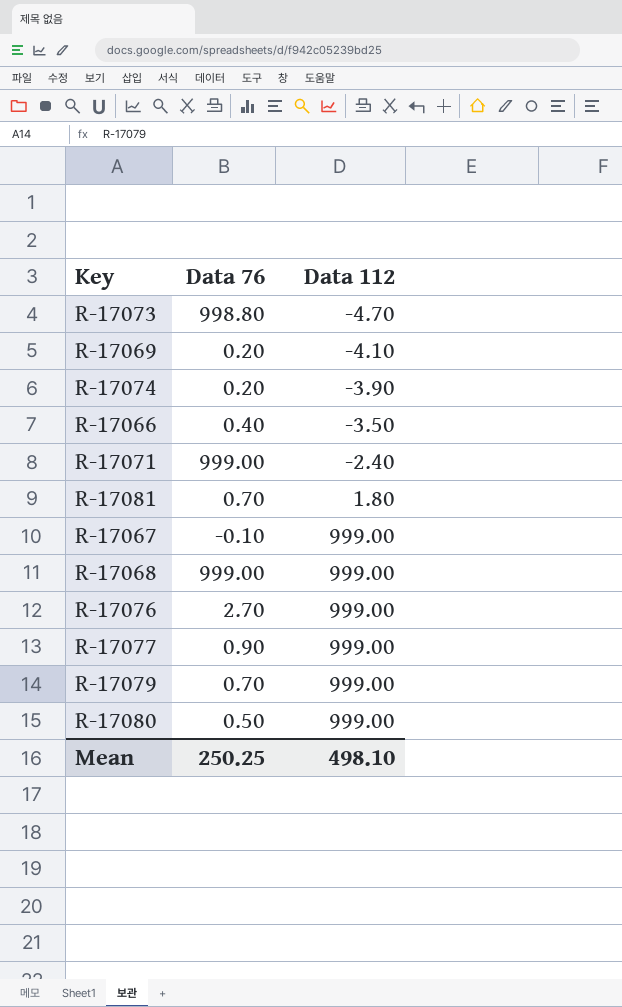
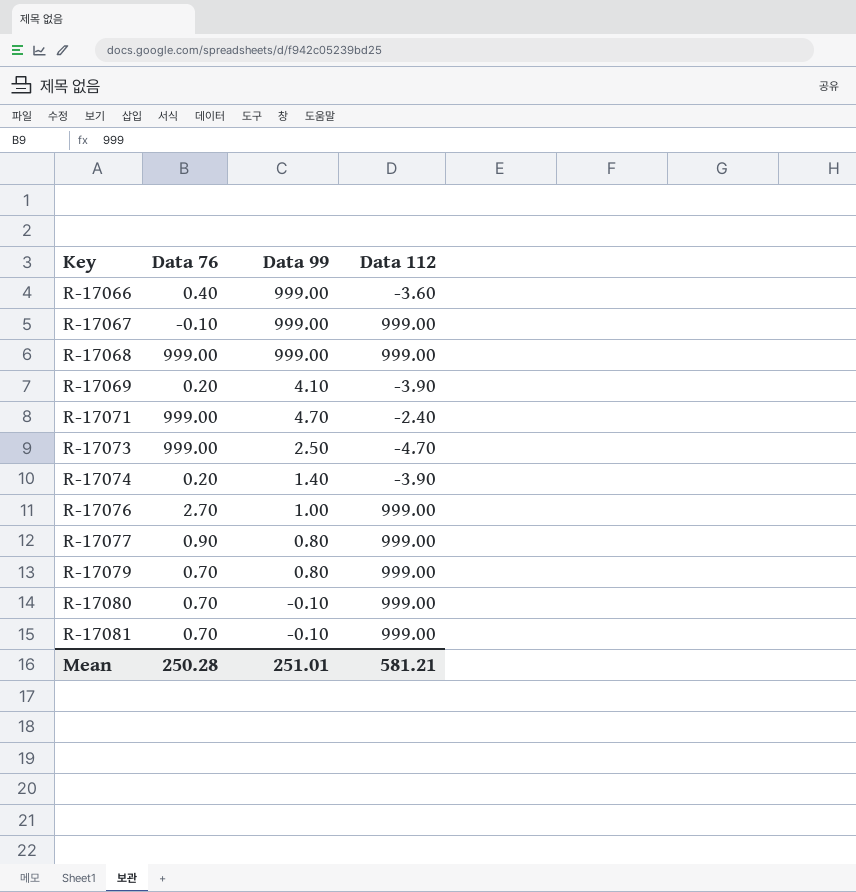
row order: Data 112 ascending -> Key ascending
column Data 99 | position: none -> 3
R-17066 | Data 112: -3.50 -> -3.60
R-17069 | Data 112: -4.10 -> -3.90
R-17073 | Data 76: 998.80 -> 999.00
R-17080 | Data 76: 0.50 -> 0.70
R-17081 | Data 112: 1.80 -> 999.00
Mean | Data 76: 250.25 -> 250.28
Mean | Data 112: 498.10 -> 581.21

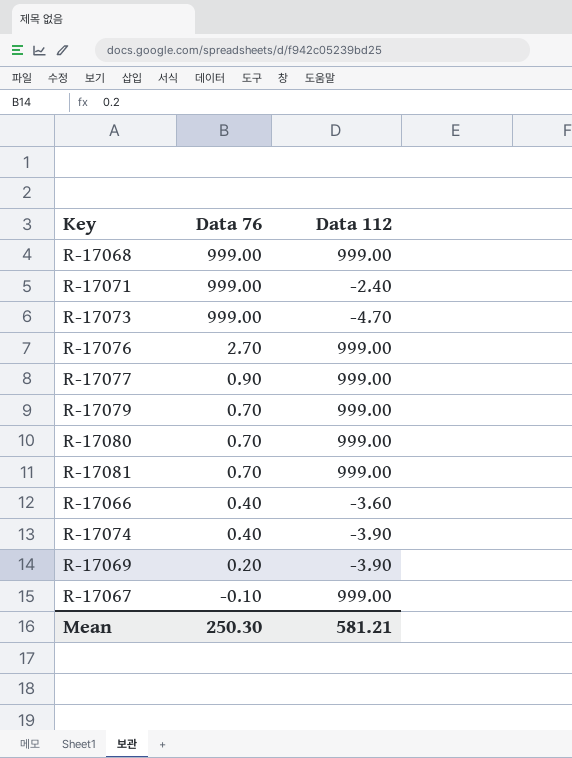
row order: Key ascending -> Data 76 descending
column Data 99 | position: 3 -> none
R-17074 | Data 76: 0.20 -> 0.40
Mean | Data 76: 250.28 -> 250.30

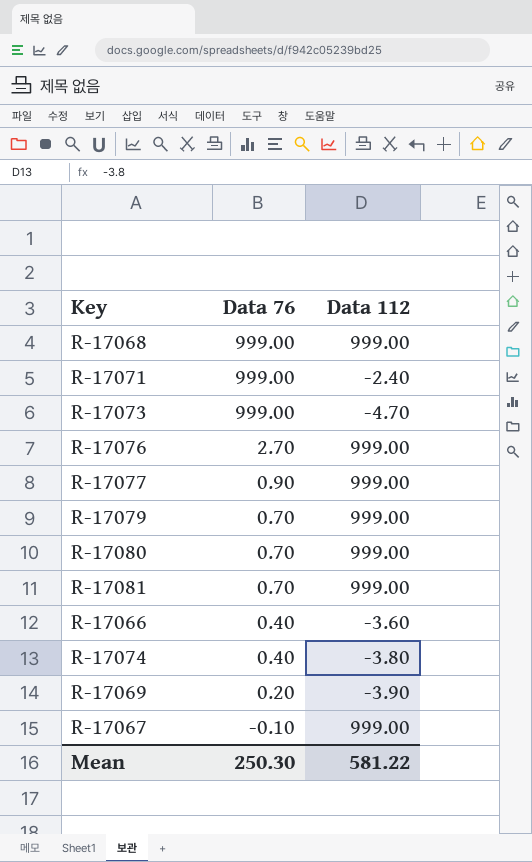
R-17074 | Data 112: -3.90 -> -3.80
Mean | Data 112: 581.21 -> 581.22

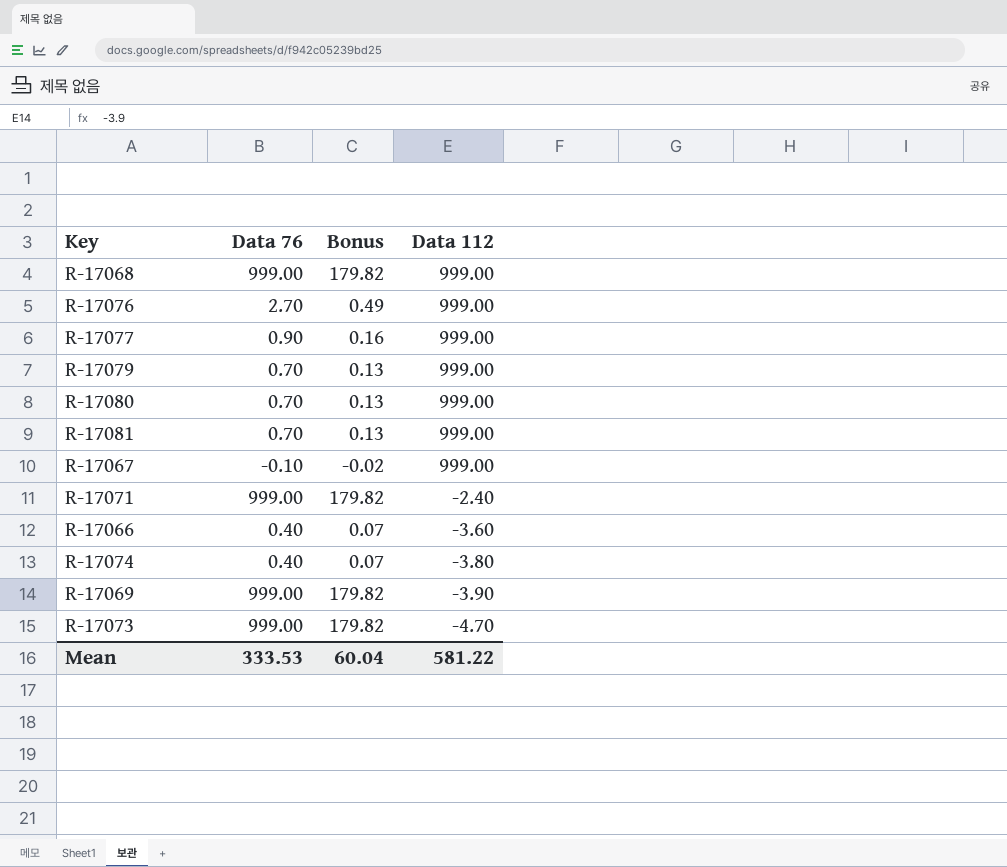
row order: Data 76 descending -> Data 112 descending
column Bonus | formula: none -> [Data 76] * 0.18
R-17069 | Data 76: 0.20 -> 999.00
Mean | Data 76: 250.30 -> 333.53

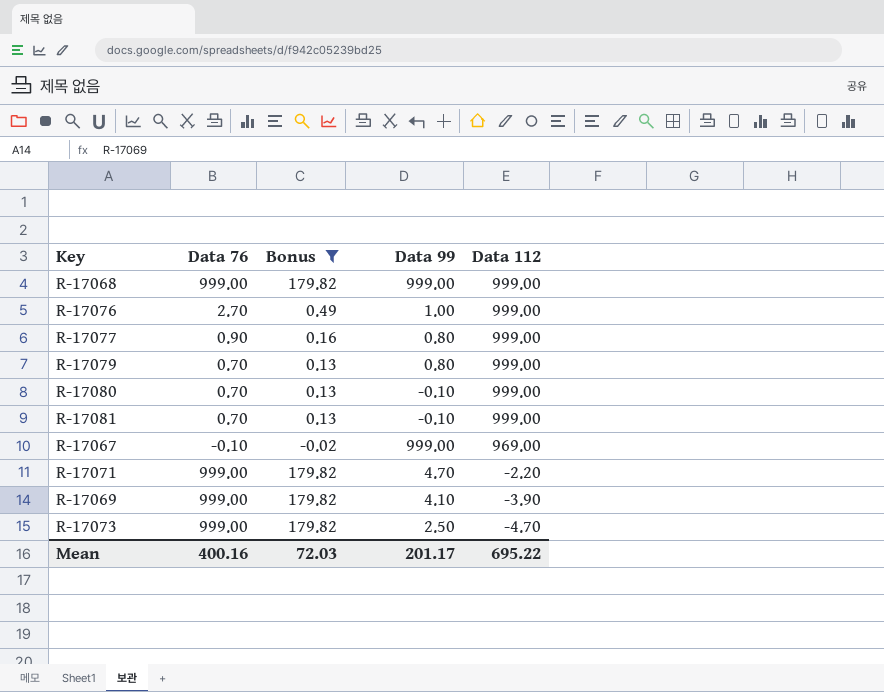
filter: none -> Bonus != 0.07
column Data 99 | position: none -> 4
R-17067 | Data 112: 999.00 -> 969.00
R-17071 | Data 112: -2.40 -> -2.20
Mean | Data 76: 333.53 -> 400.16
Mean | Bonus: 60.04 -> 72.03
Mean | Data 112: 581.22 -> 695.22

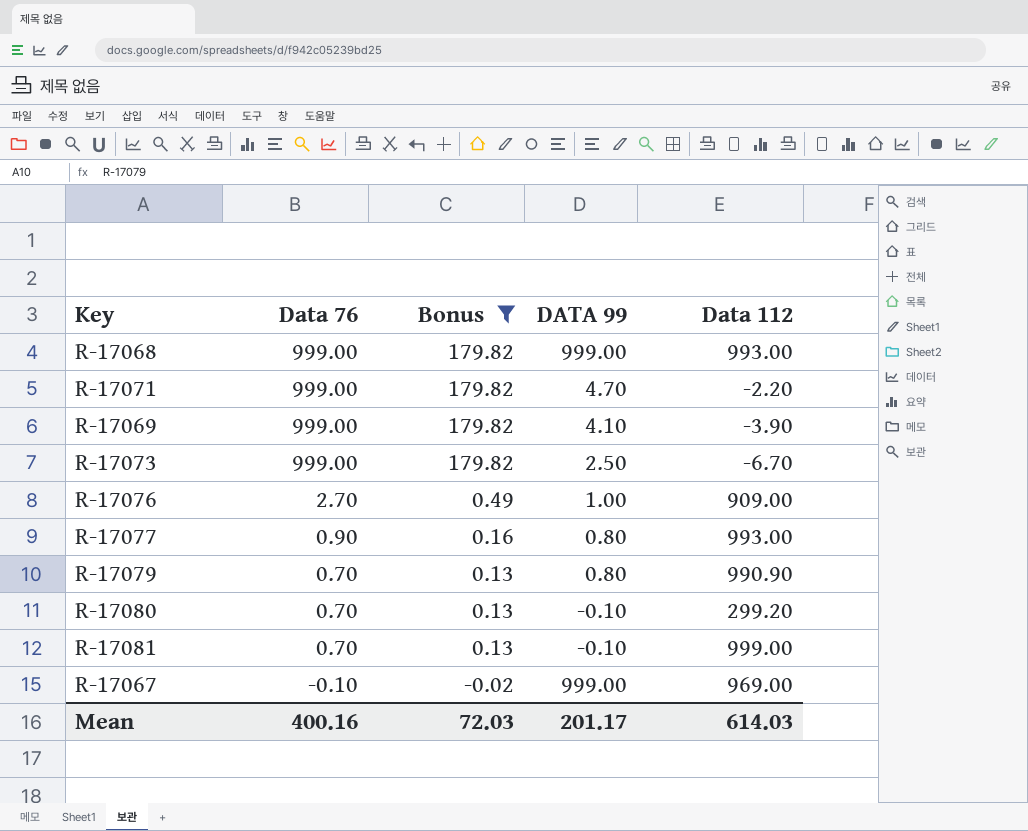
row order: Data 112 descending -> Data 76 descending
column name: Data 99 -> DATA 99
R-17068 | Data 112: 999.00 -> 993.00
R-17073 | Data 112: -4.70 -> -6.70
R-17076 | Data 112: 999.00 -> 909.00
R-17077 | Data 112: 999.00 -> 993.00
R-17079 | Data 112: 999.00 -> 990.90
R-17080 | Data 112: 999.00 -> 299.20
Mean | Data 112: 695.22 -> 614.03

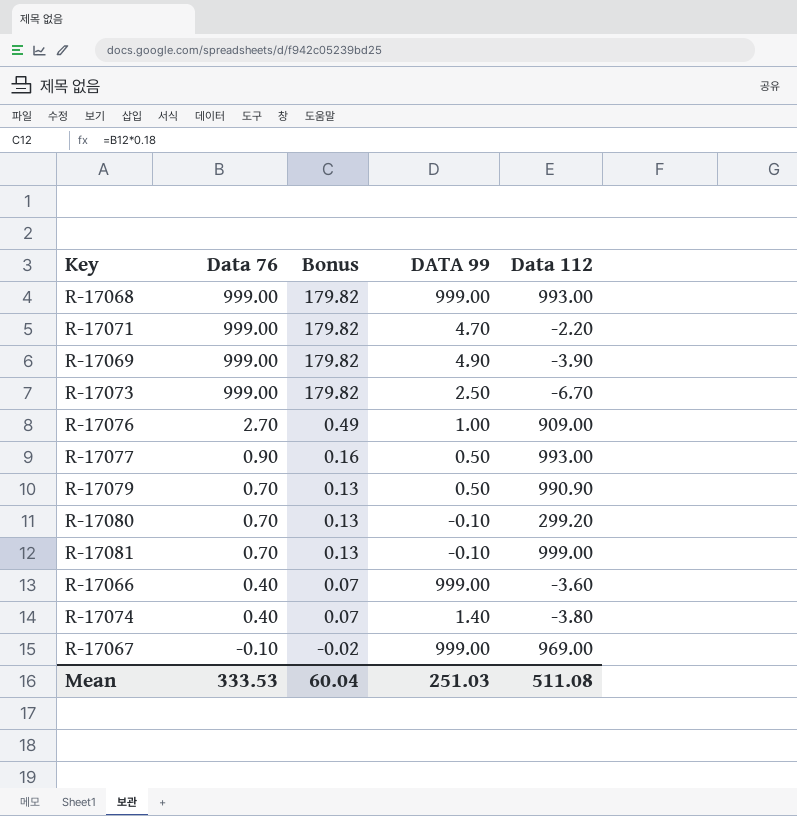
filter: Bonus != 0.07 -> none
R-17069 | DATA 99: 4.10 -> 4.90
R-17077 | DATA 99: 0.80 -> 0.50
R-17079 | DATA 99: 0.80 -> 0.50
Mean | Data 76: 400.16 -> 333.53
Mean | Bonus: 72.03 -> 60.04
Mean | DATA 99: 201.17 -> 251.03
Mean | Data 112: 614.03 -> 511.08

